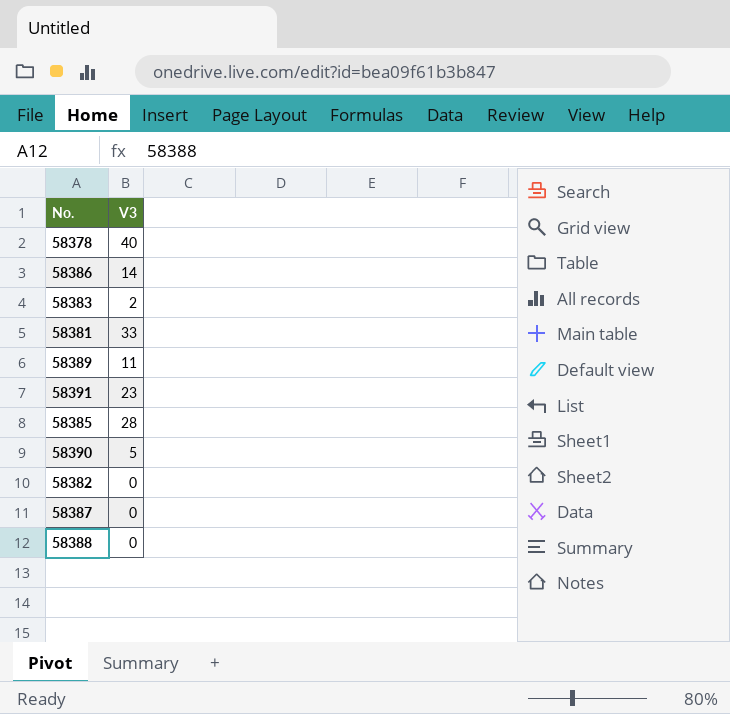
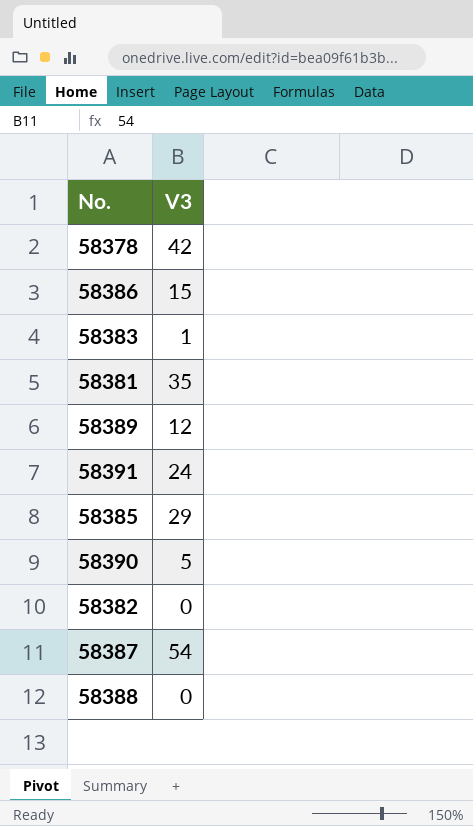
58378 | V3: 40 -> 42
58386 | V3: 14 -> 15
58383 | V3: 2 -> 1
58381 | V3: 33 -> 35
58389 | V3: 11 -> 12
58391 | V3: 23 -> 24
58385 | V3: 28 -> 29
58387 | V3: 0 -> 54

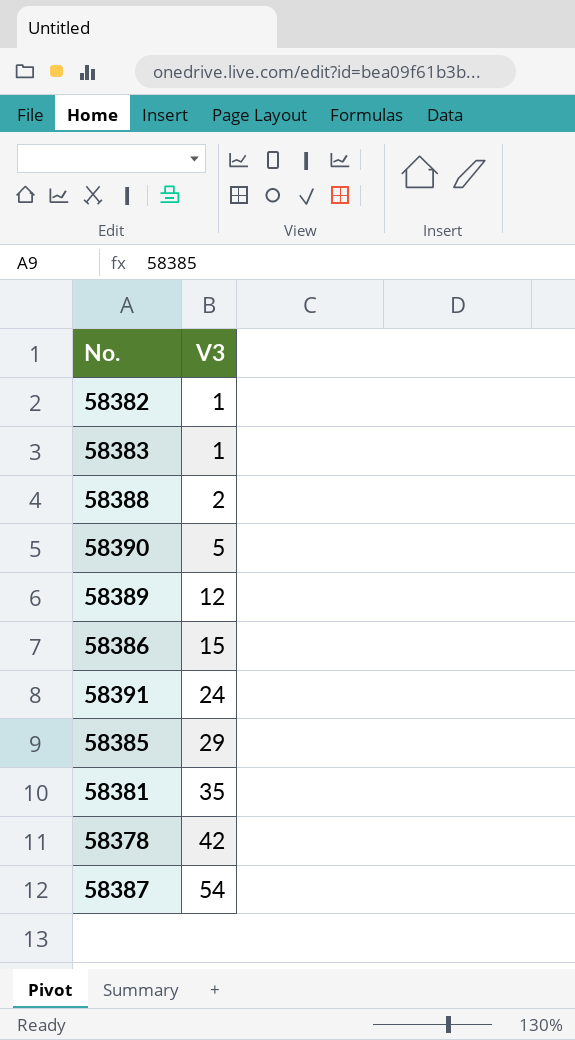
row order: none -> V3 ascending
58382 | V3: 0 -> 1
58388 | V3: 0 -> 2

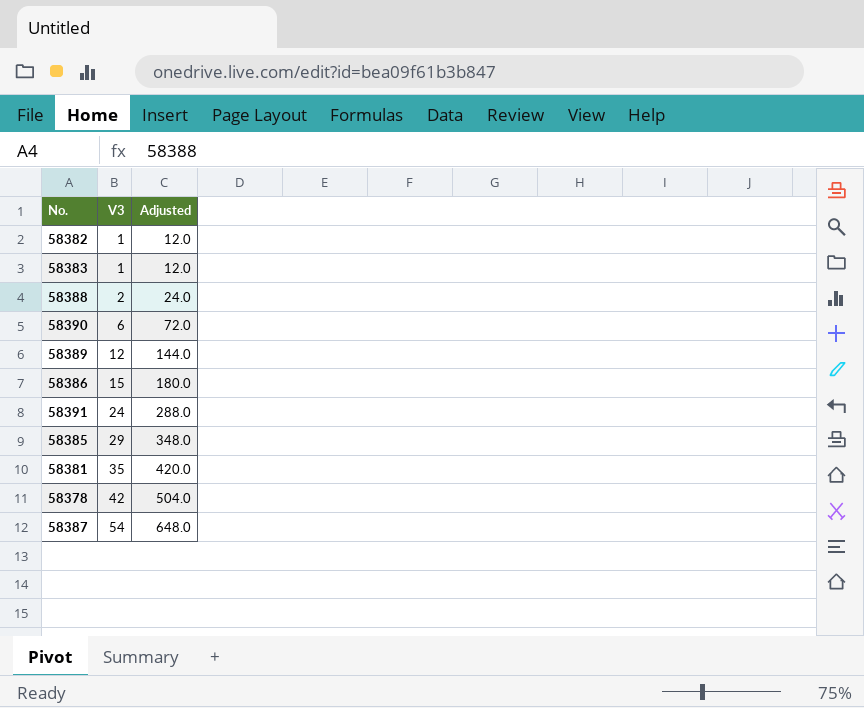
column Adjusted | formula: none -> [V3] * 12
58390 | V3: 5 -> 6

